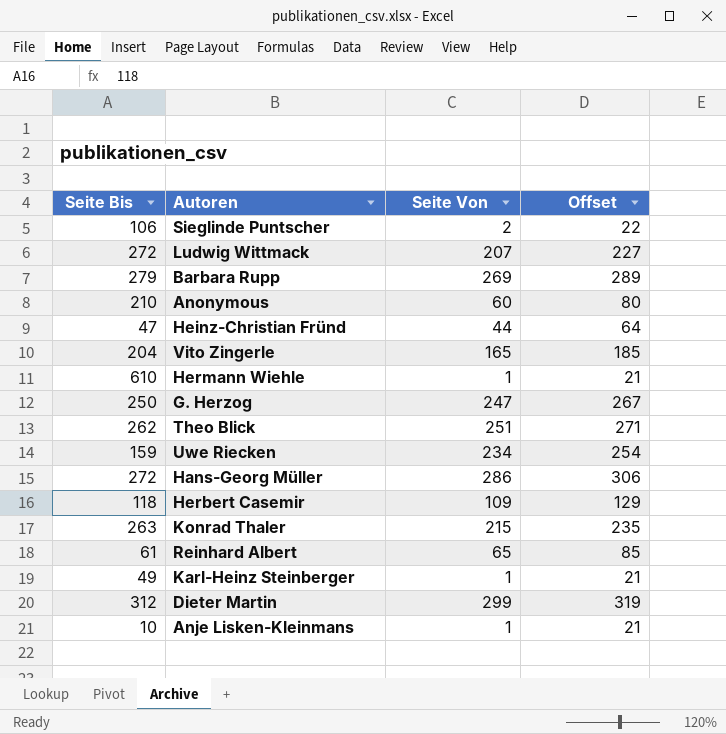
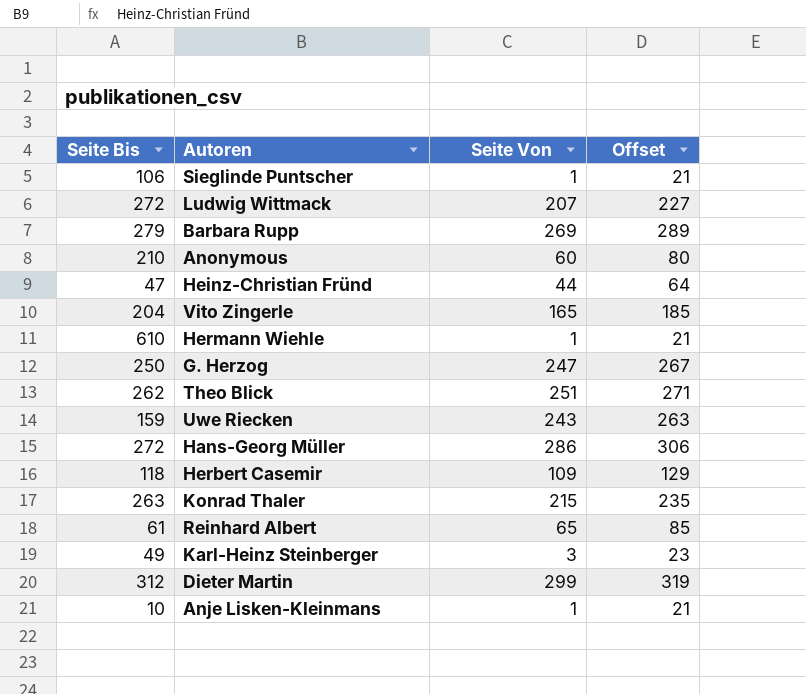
Sieglinde Puntscher | Seite Von: 2 -> 1
Sieglinde Puntscher | Offset: 22 -> 21
Uwe Riecken | Seite Von: 234 -> 243
Uwe Riecken | Offset: 254 -> 263
Karl-Heinz Steinberger | Seite Von: 1 -> 3
Karl-Heinz Steinberger | Offset: 21 -> 23

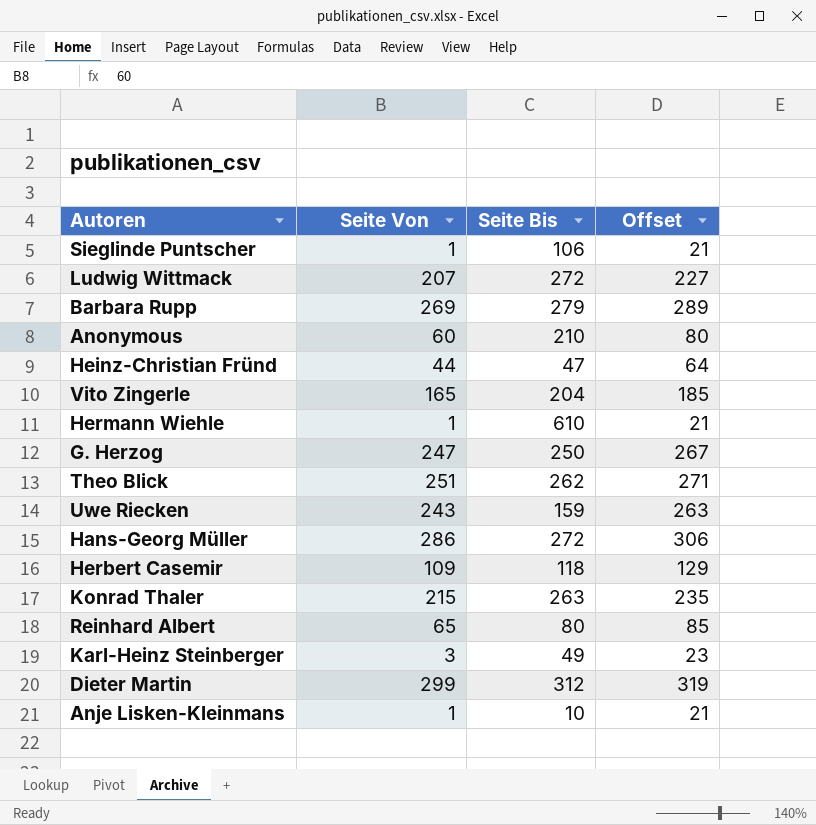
column Seite Bis | position: 1 -> 3
Reinhard Albert | Seite Bis: 61 -> 80

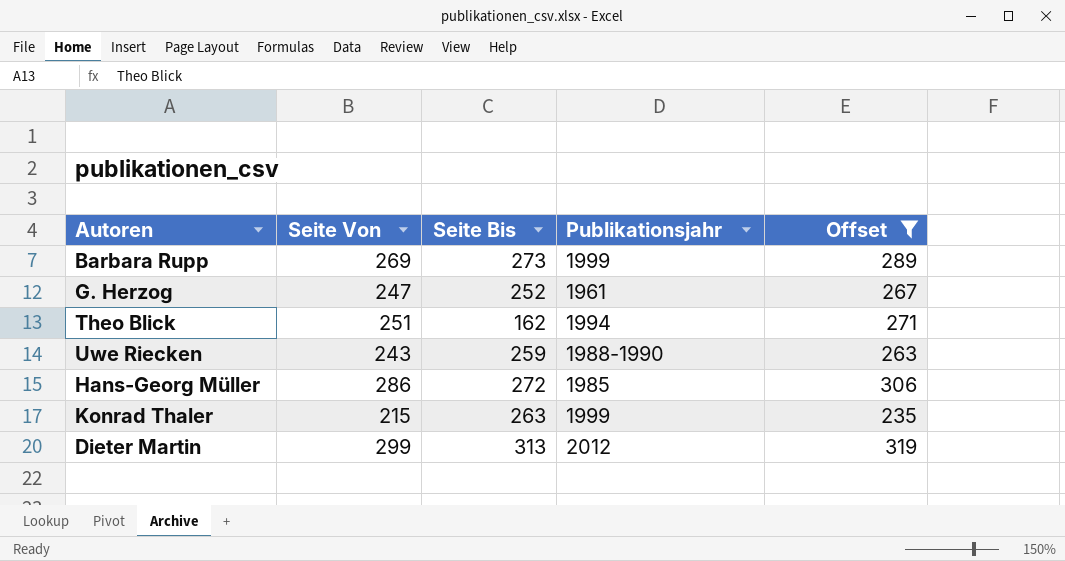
filter: none -> Offset >= 235
column Publikationsjahr | position: none -> 4
Barbara Rupp | Seite Bis: 279 -> 273
G. Herzog | Seite Bis: 250 -> 252
Theo Blick | Seite Bis: 262 -> 162
Uwe Riecken | Seite Bis: 159 -> 259
Dieter Martin | Seite Bis: 312 -> 313

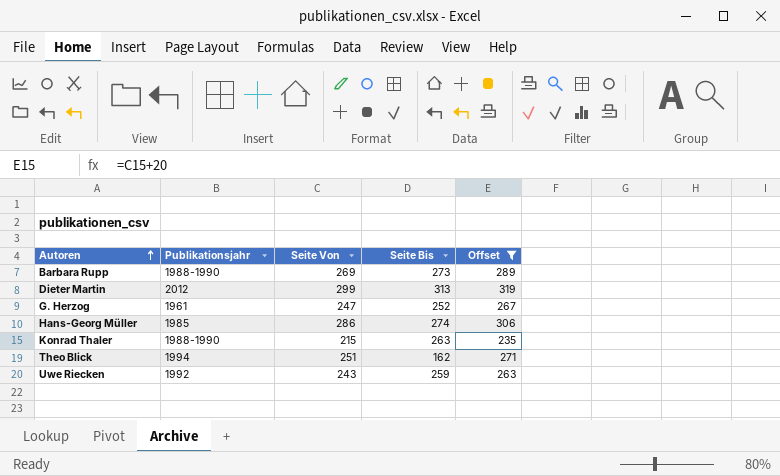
row order: none -> Autoren ascending
column Publikationsjahr | position: 4 -> 2
Barbara Rupp | Publikationsjahr: 1999 -> 1988-1990
Hans-Georg Müller | Seite Bis: 272 -> 274
Konrad Thaler | Publikationsjahr: 1999 -> 1988-1990
Uwe Riecken | Publikationsjahr: 1988-1990 -> 1992

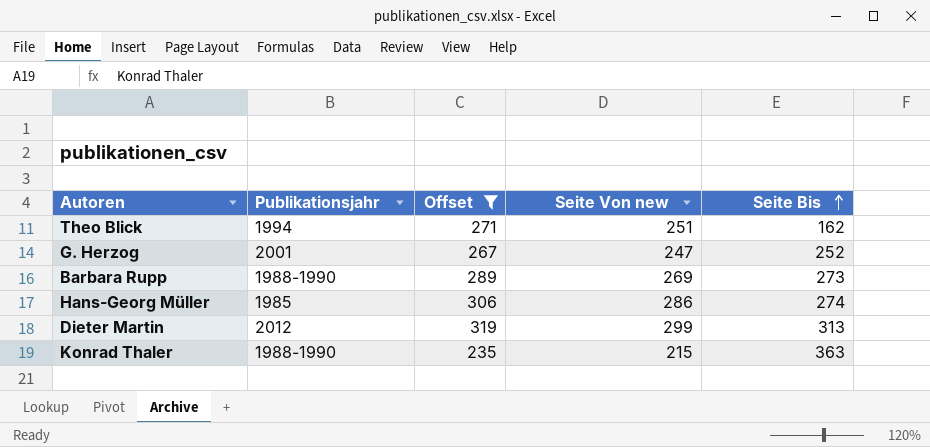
row order: Autoren ascending -> Seite Bis ascending
column Offset | position: 5 -> 3
column name: Seite Von -> Seite Von new
row Uwe Riecken: 1992 | 243 | 259 | 263 -> none
G. Herzog | Publikationsjahr: 1961 -> 2001
Konrad Thaler | Seite Bis: 263 -> 363

